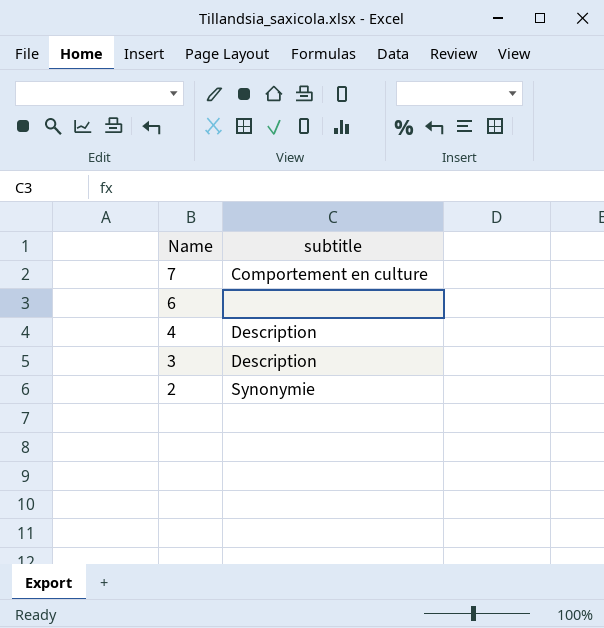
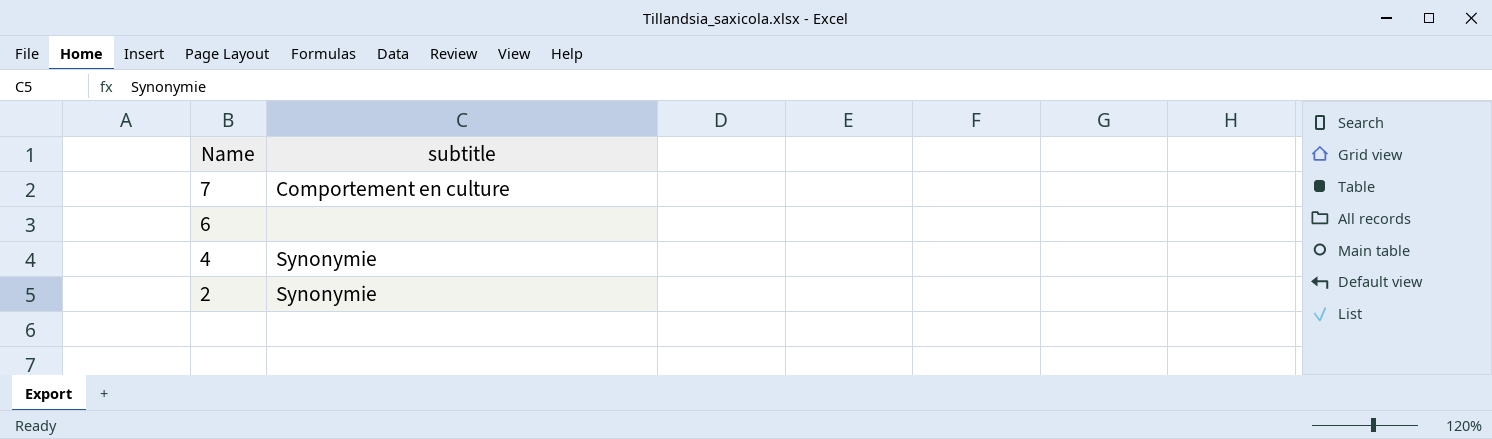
row 3: Description -> none
4 | subtitle: Description -> Synonymie

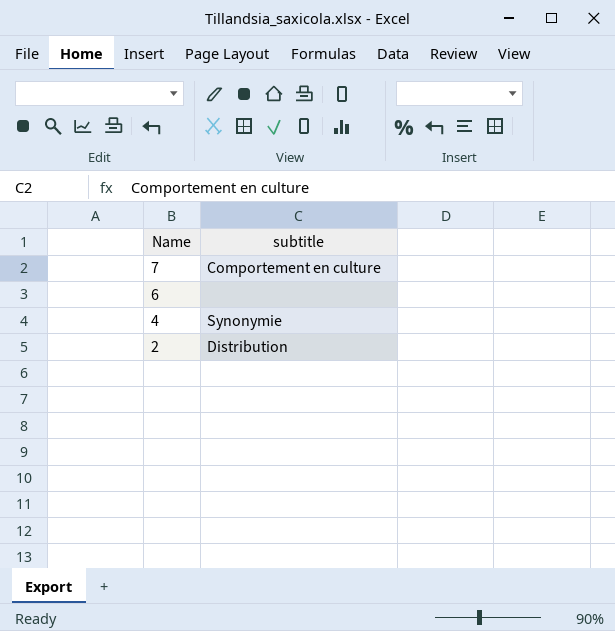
2 | subtitle: Synonymie -> Distribution

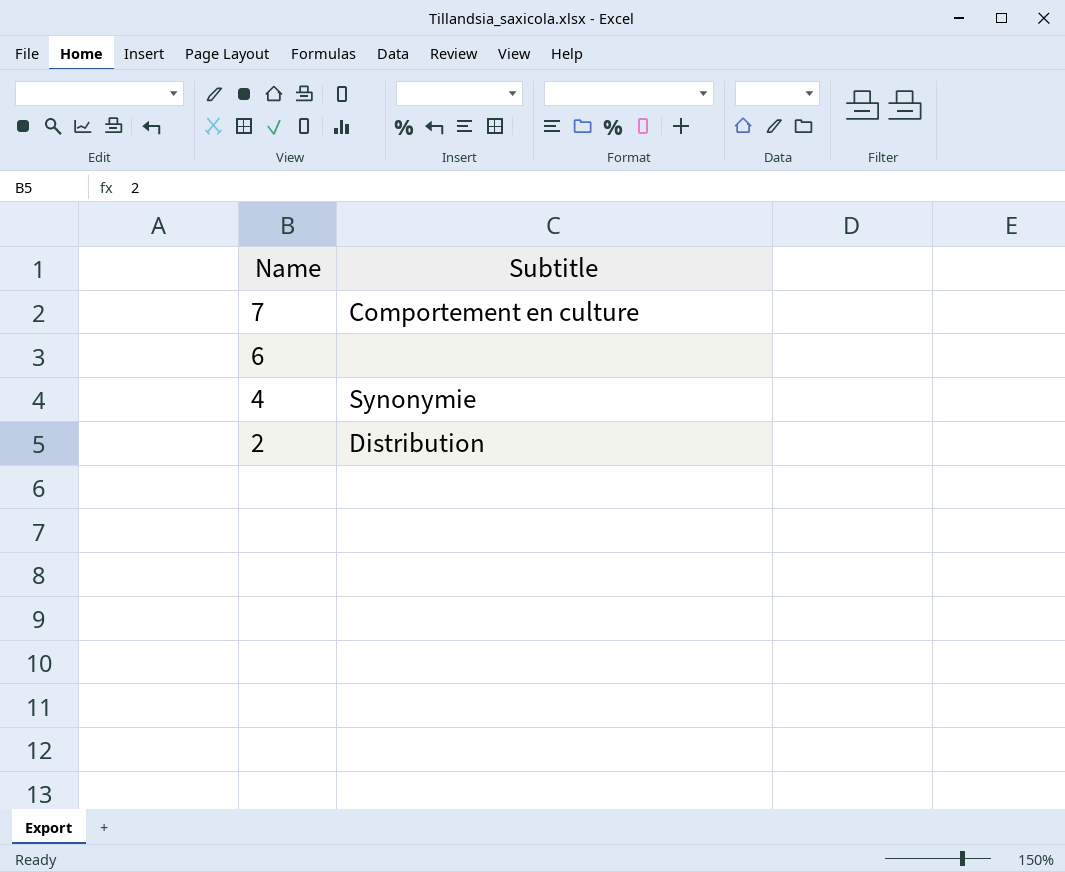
column name: subtitle -> Subtitle

